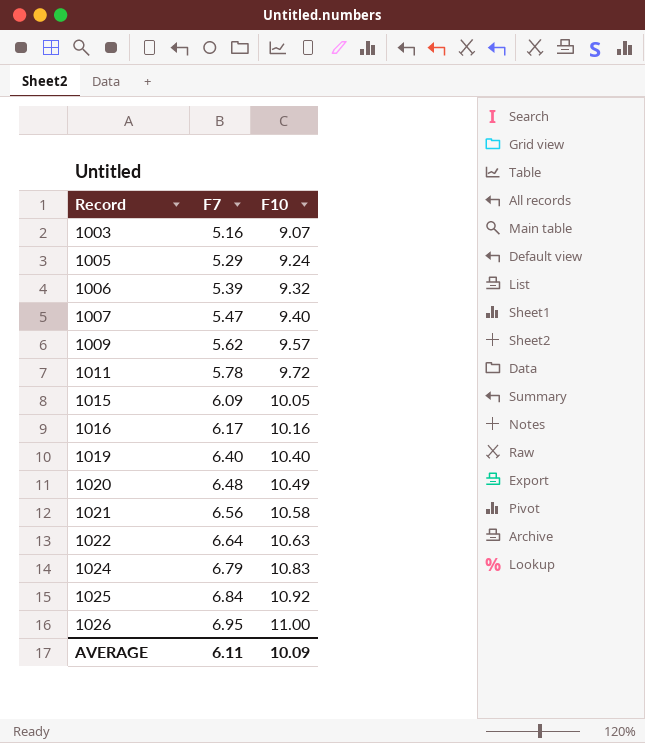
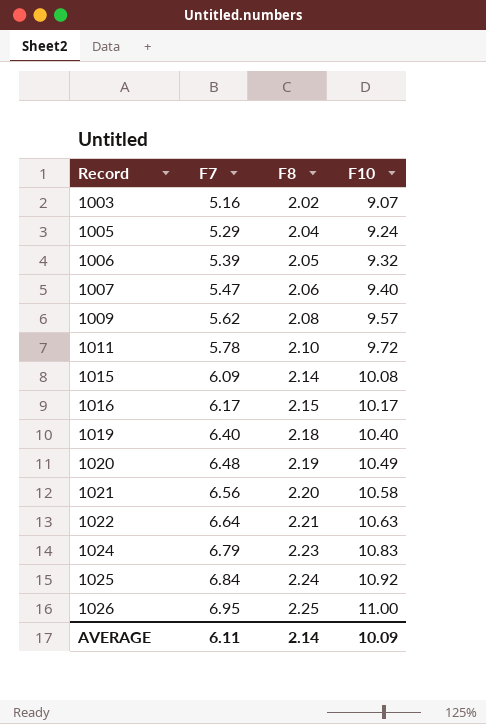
column F8 | position: none -> 3
1015 | F10: 10.05 -> 10.08
1016 | F10: 10.16 -> 10.17

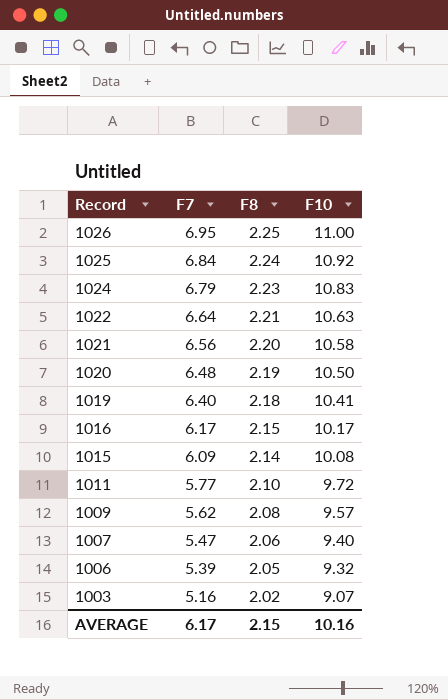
row order: Record ascending -> Record descending
row 1005: 5.29 | 2.04 | 9.24 -> none
1020 | F10: 10.49 -> 10.50
1019 | F10: 10.40 -> 10.41
1011 | F7: 5.78 -> 5.77
AVERAGE | F7: 6.11 -> 6.17
AVERAGE | F8: 2.14 -> 2.15
AVERAGE | F10: 10.09 -> 10.16

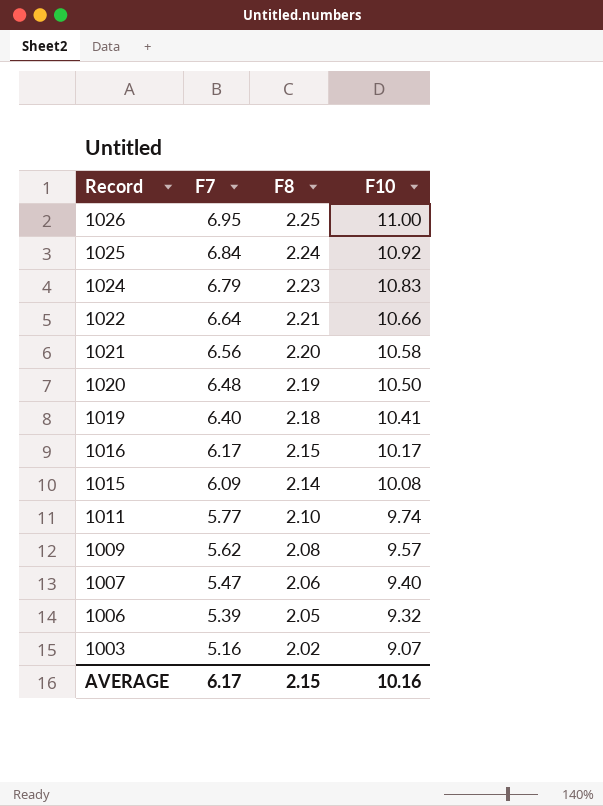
1022 | F10: 10.63 -> 10.66
1011 | F10: 9.72 -> 9.74

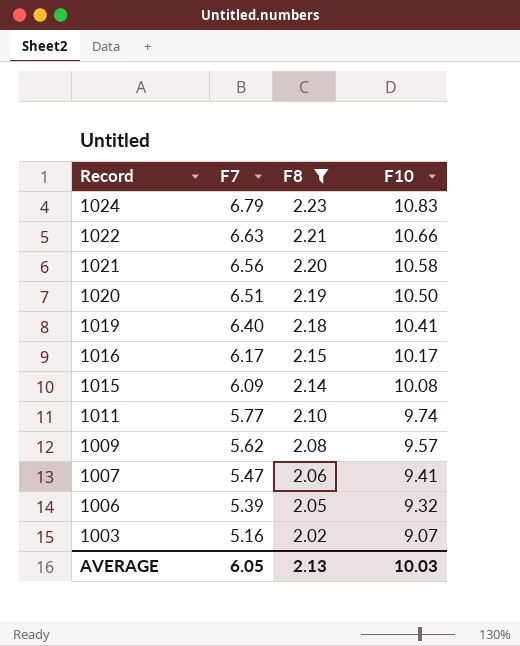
filter: none -> F8 <= 2.23
1022 | F7: 6.64 -> 6.63
1020 | F7: 6.48 -> 6.51
1007 | F10: 9.40 -> 9.41
AVERAGE | F7: 6.17 -> 6.05
AVERAGE | F8: 2.15 -> 2.13
AVERAGE | F10: 10.16 -> 10.03

